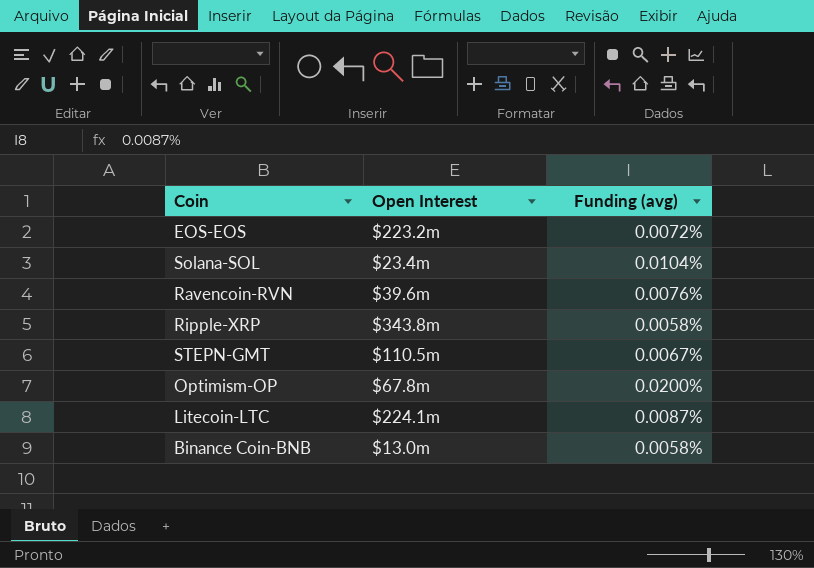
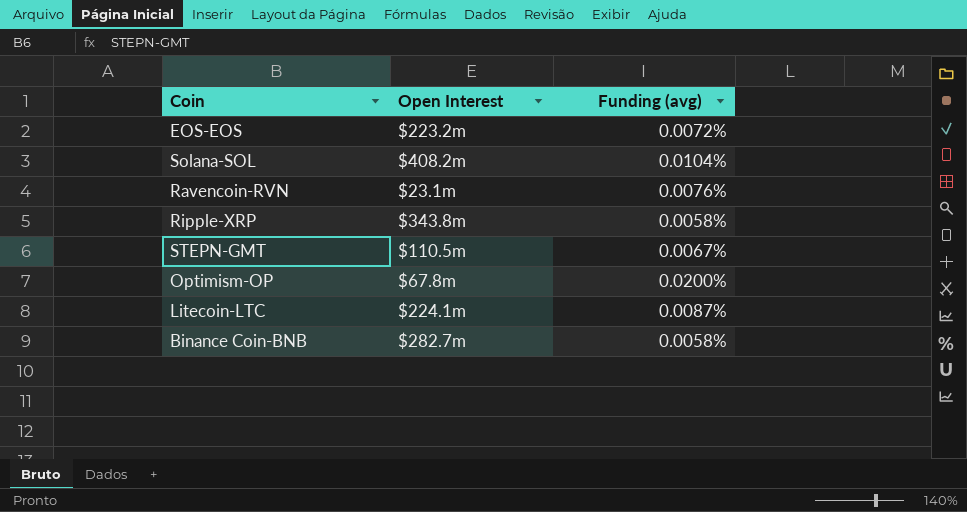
Solana-SOL | Open Interest: $23.4m -> $408.2m
Ravencoin-RVN | Open Interest: $39.6m -> $23.1m
Binance Coin-BNB | Open Interest: $13.0m -> $282.7m

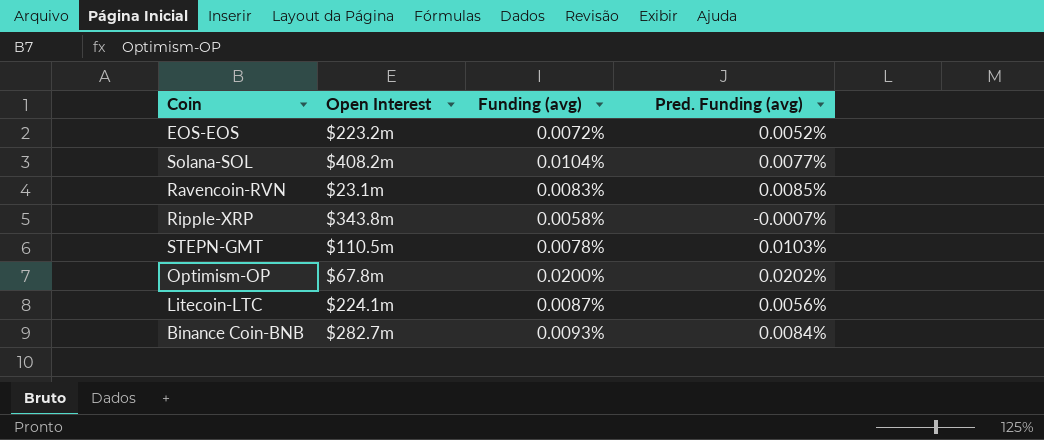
column Pred. Funding (avg) | position: none -> 4
Ravencoin-RVN | Funding (avg): 0.0076% -> 0.0083%
STEPN-GMT | Funding (avg): 0.0067% -> 0.0078%
Binance Coin-BNB | Funding (avg): 0.0058% -> 0.0093%

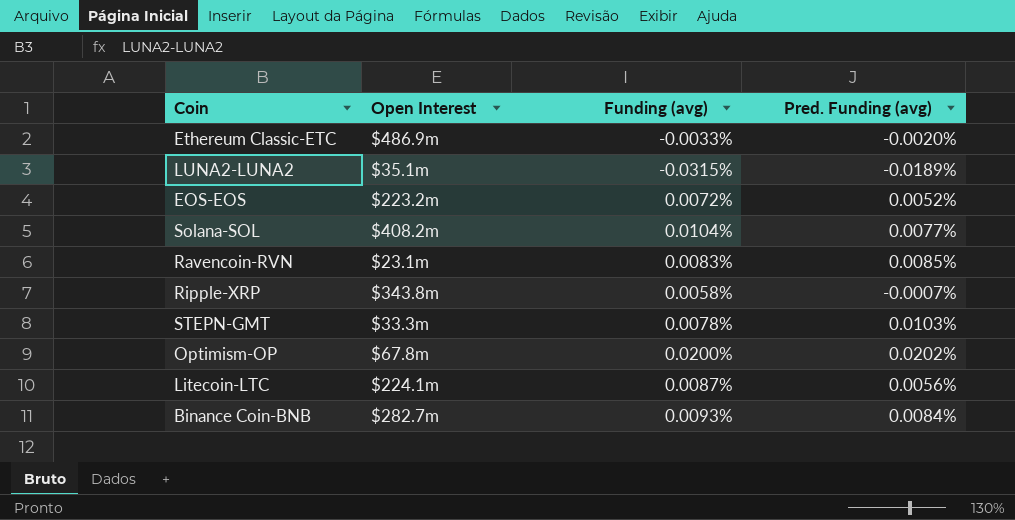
row Ethereum Classic-ETC: none -> $486.9m | -0.0033% | -0.0020%
row LUNA2-LUNA2: none -> $35.1m | -0.0315% | -0.0189%
STEPN-GMT | Open Interest: $110.5m -> $33.3m

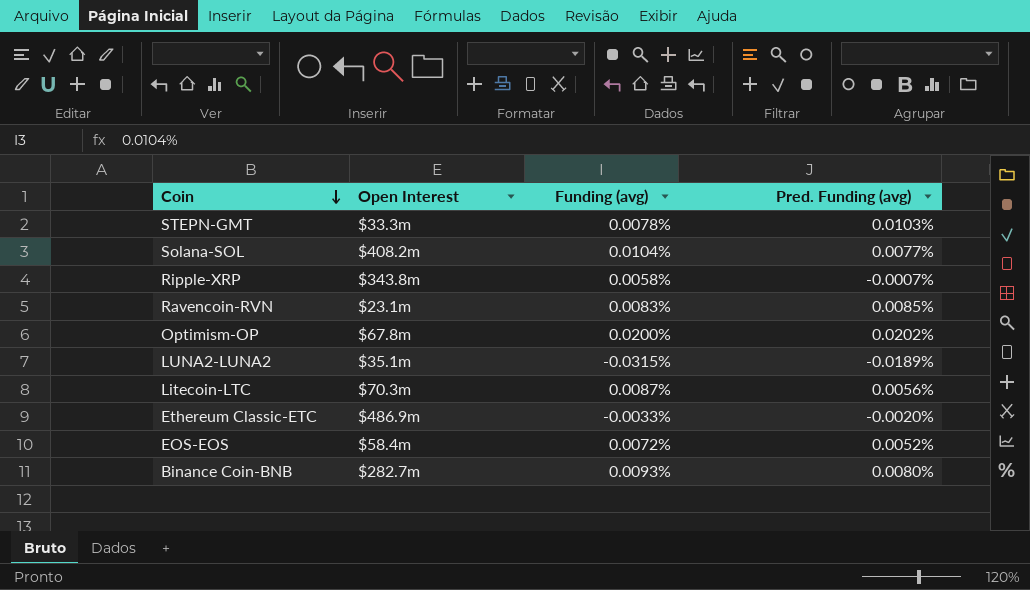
row order: none -> Coin descending
Litecoin-LTC | Open Interest: $224.1m -> $70.3m
EOS-EOS | Open Interest: $223.2m -> $58.4m
Binance Coin-BNB | Pred. Funding (avg): 0.0084% -> 0.0080%

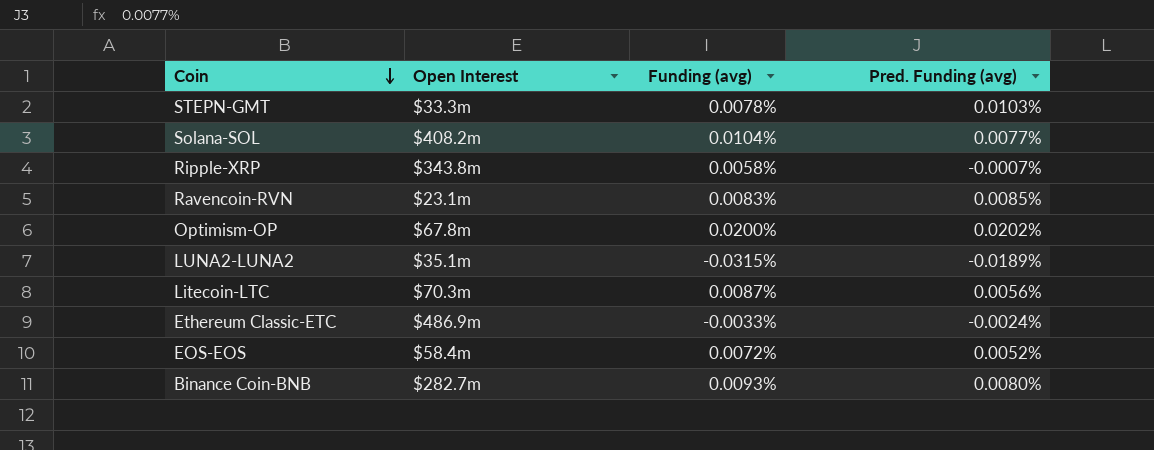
Ethereum Classic-ETC | Pred. Funding (avg): -0.0020% -> -0.0024%

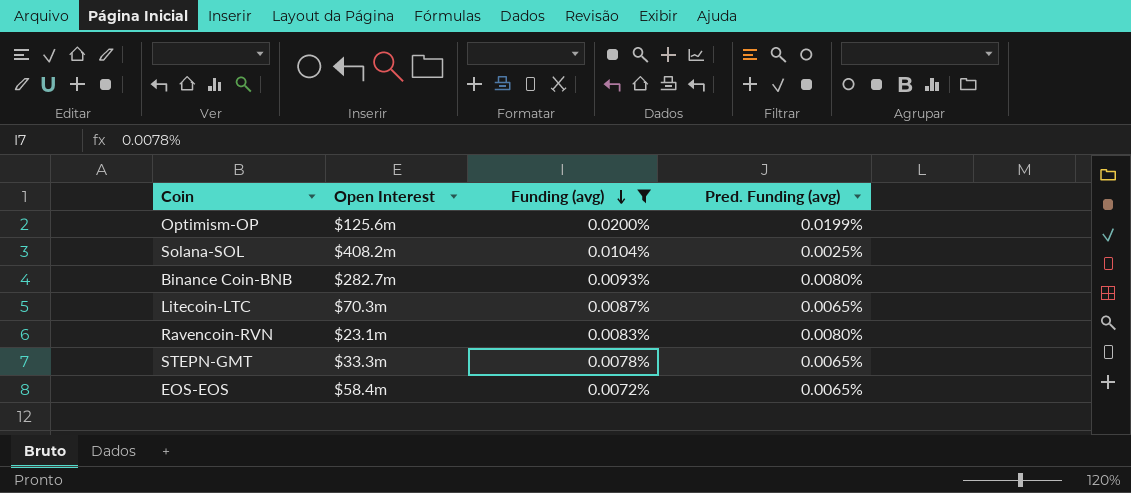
filter: none -> Funding (avg) >= 0.0072%
row order: Coin descending -> Funding (avg) descending
Optimism-OP | Open Interest: $67.8m -> $125.6m
Optimism-OP | Pred. Funding (avg): 0.0202% -> 0.0199%
Solana-SOL | Pred. Funding (avg): 0.0077% -> 0.0025%
Litecoin-LTC | Pred. Funding (avg): 0.0056% -> 0.0065%
Ravencoin-RVN | Pred. Funding (avg): 0.0085% -> 0.0080%
STEPN-GMT | Pred. Funding (avg): 0.0103% -> 0.0065%
EOS-EOS | Pred. Funding (avg): 0.0052% -> 0.0065%

